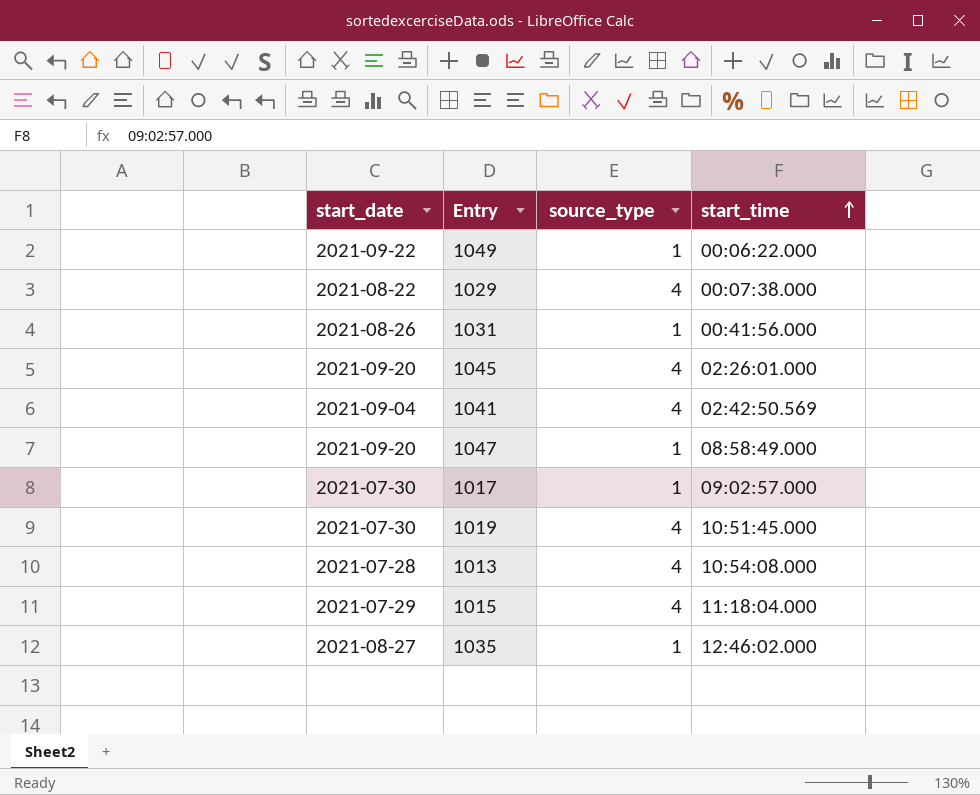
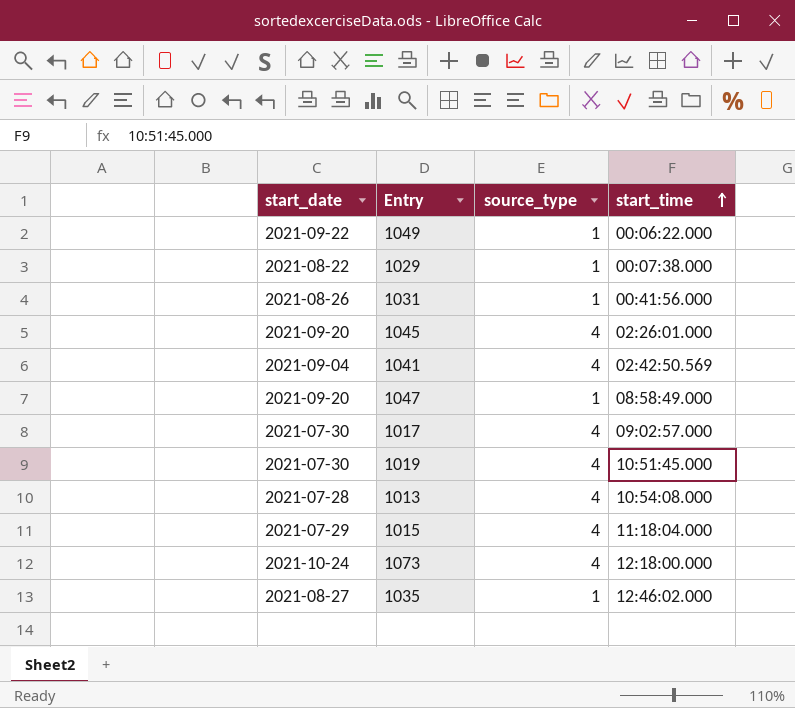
1029 | source_type: 4 -> 1
1017 | source_type: 1 -> 4
row 1073: none -> 2021-10-24 | 4 | 12:18:00.000

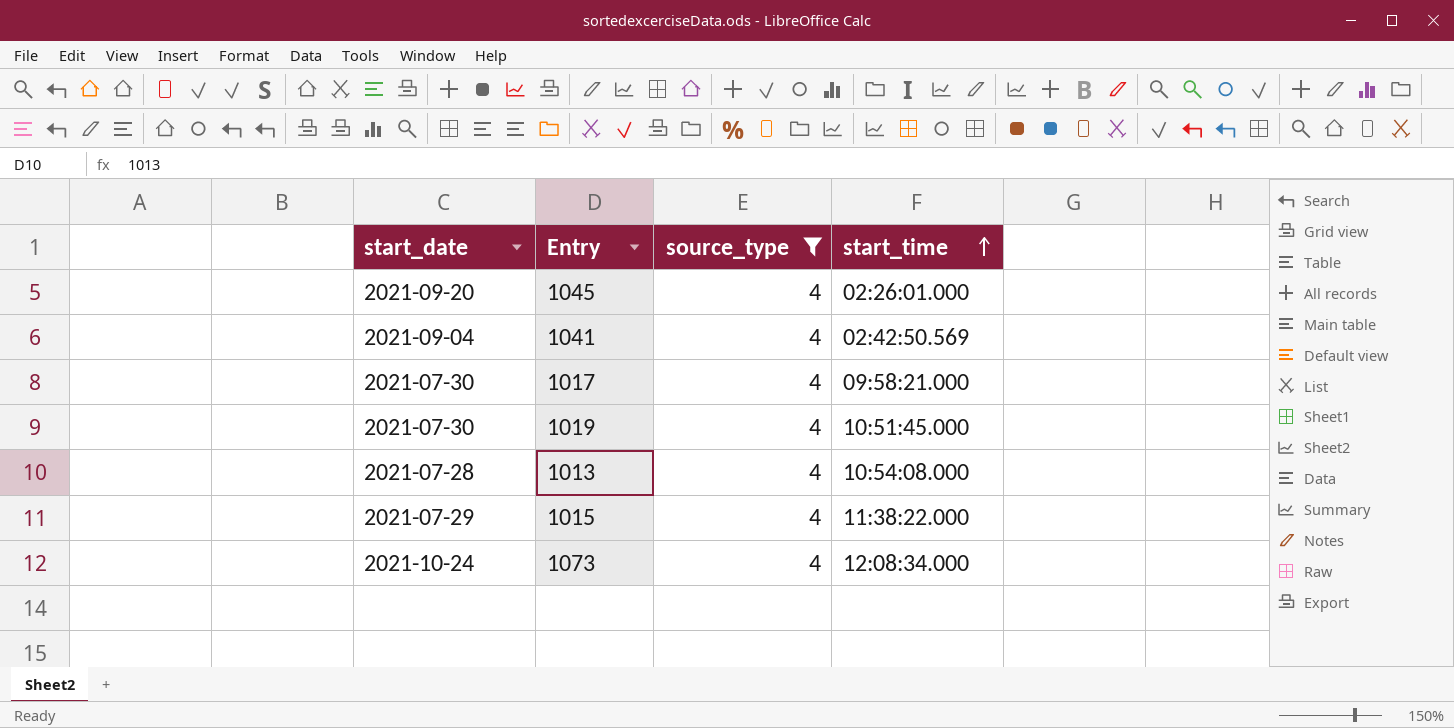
filter: none -> source_type = 4
1017 | start_time: 09:02:57.000 -> 09:58:21.000
1015 | start_time: 11:18:04.000 -> 11:38:22.000
1073 | start_time: 12:18:00.000 -> 12:08:34.000

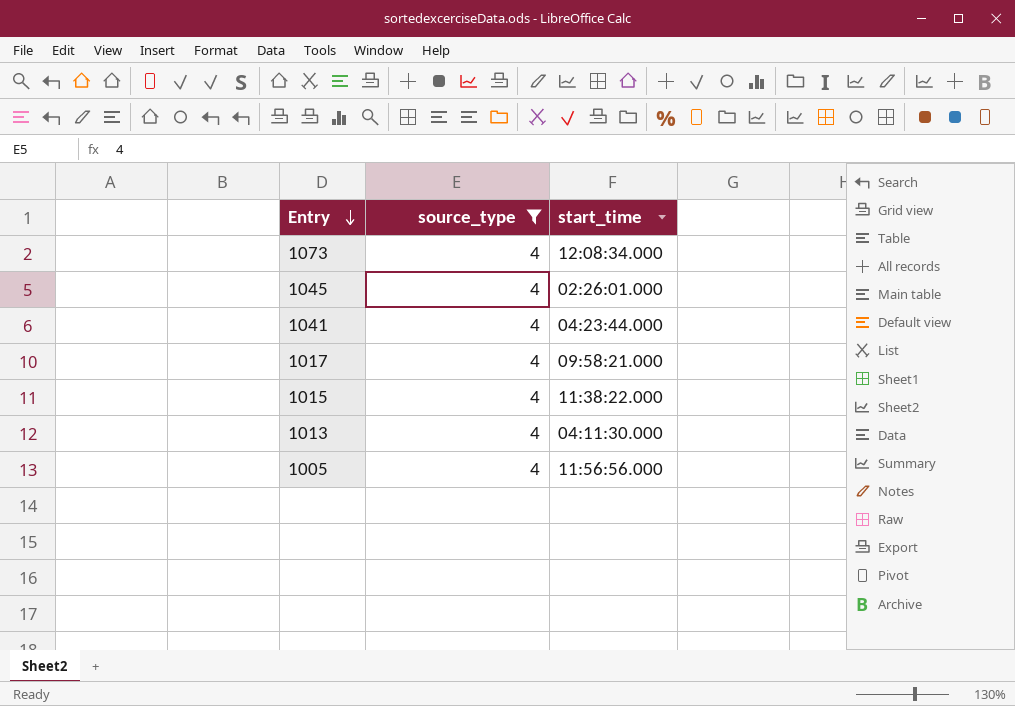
row order: start_time ascending -> Entry descending
column start_date | position: 1 -> none
row 1019: 2021-07-30 | 4 | 10:51:45.000 -> none
1041 | start_time: 02:42:50.569 -> 04:23:44.000
1013 | start_time: 10:54:08.000 -> 04:11:30.000
row 1005: none -> 4 | 11:56:56.000

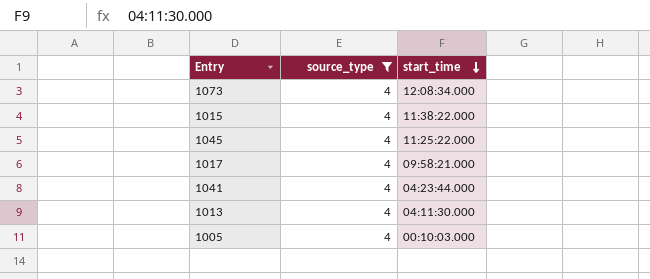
row order: Entry descending -> start_time descending
1045 | start_time: 02:26:01.000 -> 11:25:22.000
1005 | start_time: 11:56:56.000 -> 00:10:03.000

